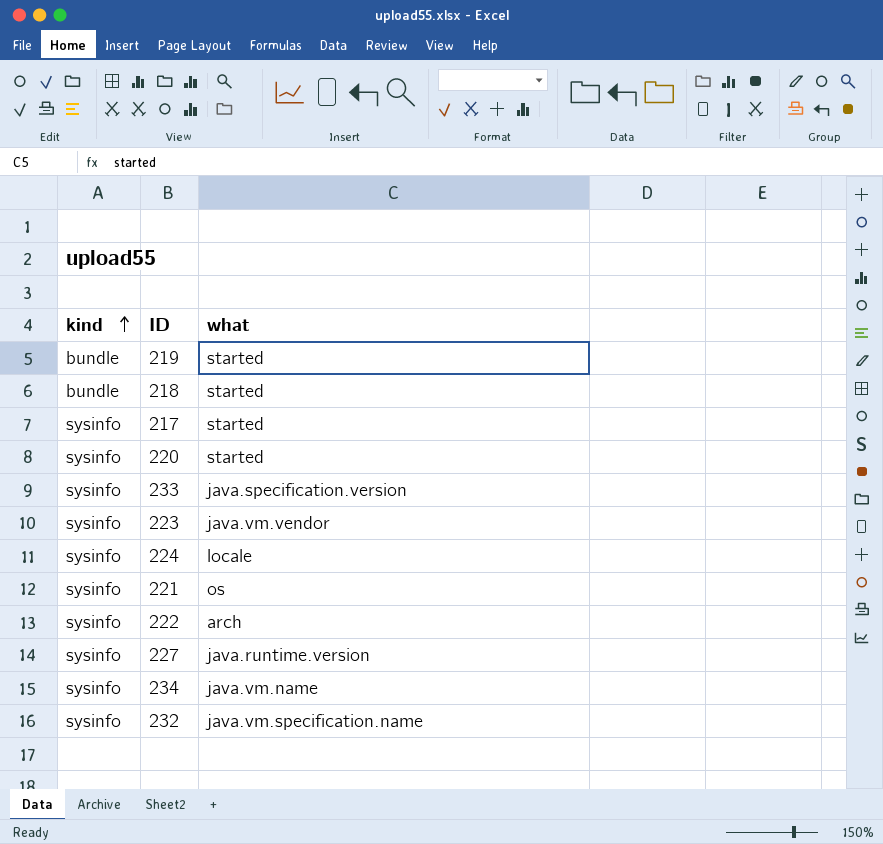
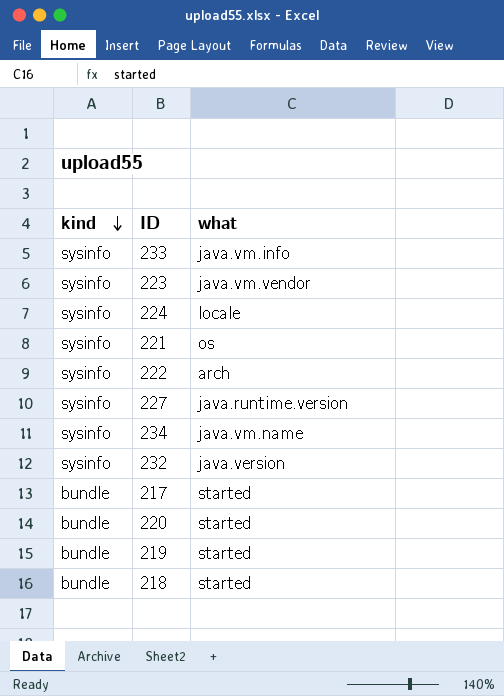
row order: kind ascending -> kind descending
233 | what: java.specification.version -> java.vm.info
232 | what: java.vm.specification.name -> java.version
217 | kind: sysinfo -> bundle
220 | kind: sysinfo -> bundle

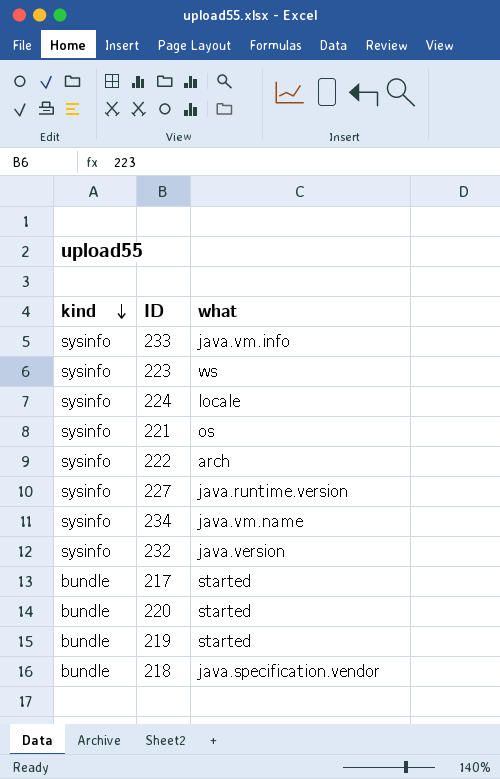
223 | what: java.vm.vendor -> ws
218 | what: started -> java.specification.vendor

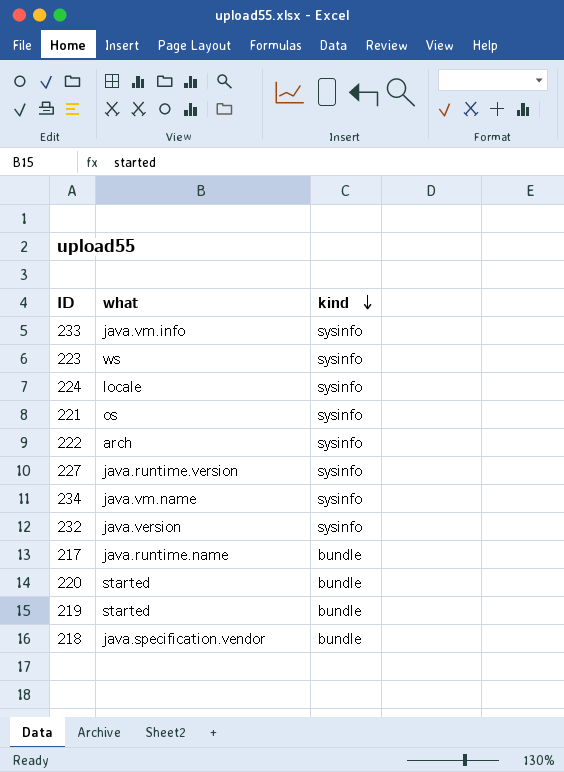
column kind | position: 1 -> 3
217 | what: started -> java.runtime.name

